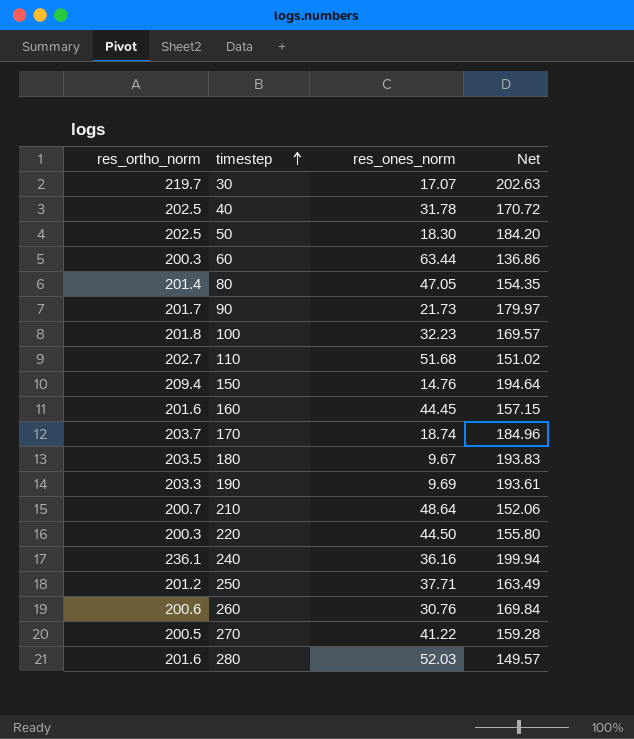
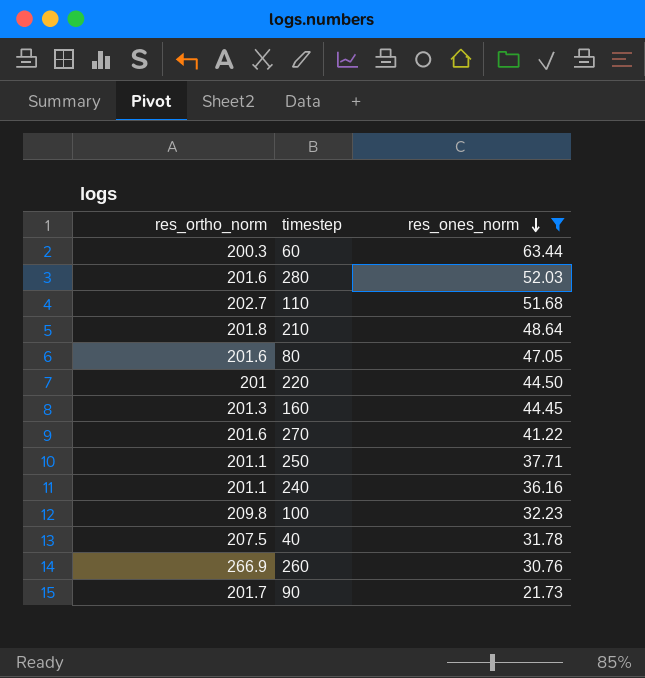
filter: none -> res_ones_norm >= 21.73
row order: timestep ascending -> res_ones_norm descending
column Net | formula: [res_ortho_norm] - [res_ones_norm] -> none
210 | res_ortho_norm: 200.7 -> 201.8
80 | res_ortho_norm: 201.4 -> 201.6
220 | res_ortho_norm: 200.3 -> 201
160 | res_ortho_norm: 201.6 -> 201.3
270 | res_ortho_norm: 200.5 -> 201.6
250 | res_ortho_norm: 201.2 -> 201.1
240 | res_ortho_norm: 236.1 -> 201.1
100 | res_ortho_norm: 201.8 -> 209.8
40 | res_ortho_norm: 202.5 -> 207.5
260 | res_ortho_norm: 200.6 -> 266.9

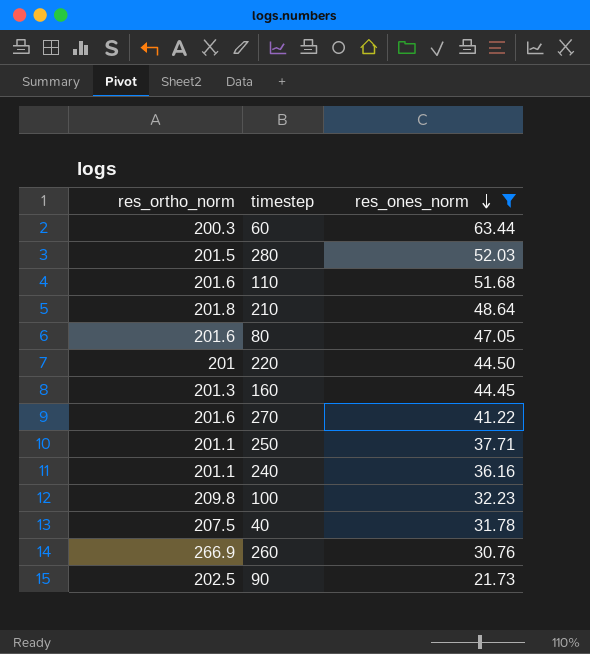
280 | res_ortho_norm: 201.6 -> 201.5
110 | res_ortho_norm: 202.7 -> 201.6
90 | res_ortho_norm: 201.7 -> 202.5

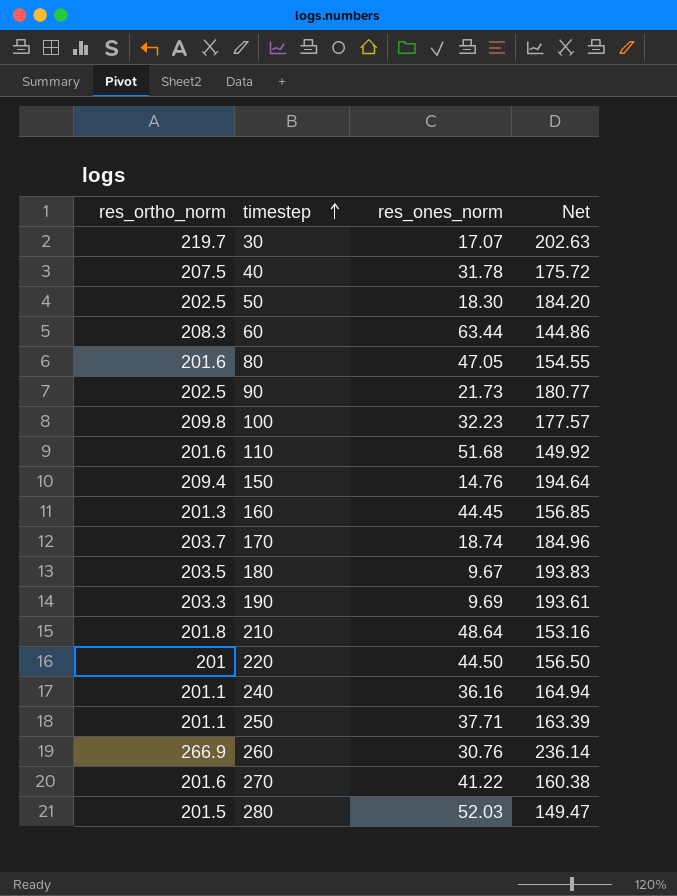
filter: res_ones_norm >= 21.73 -> none
row order: res_ones_norm descending -> timestep ascending
column Net | formula: none -> [res_ortho_norm] - [res_ones_norm]
60 | res_ortho_norm: 200.3 -> 208.3

